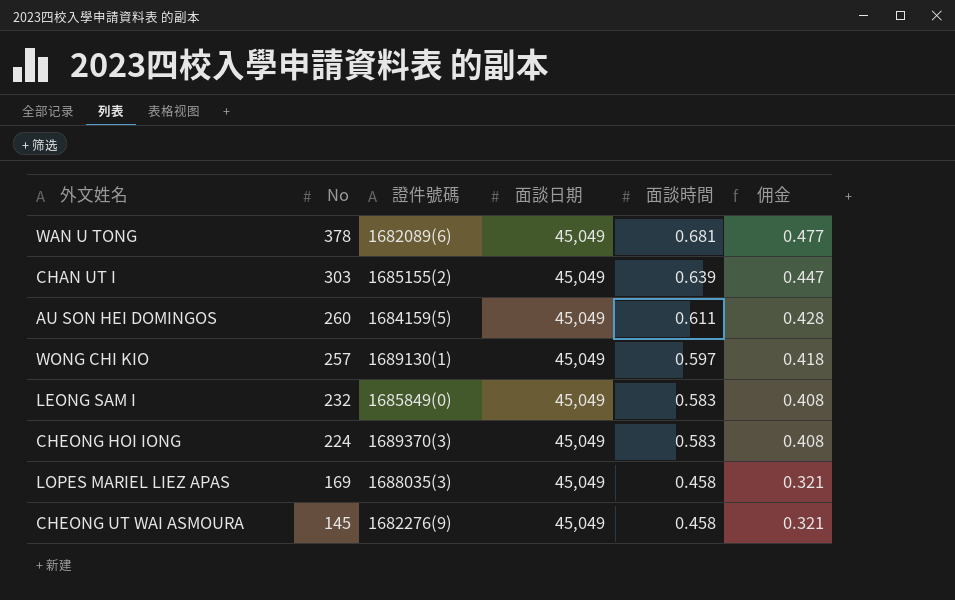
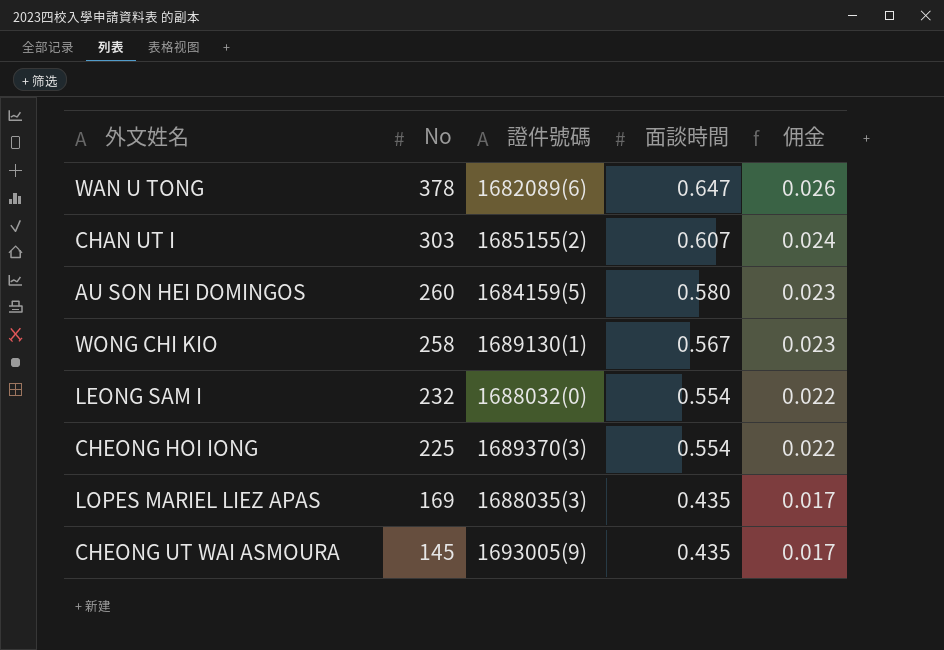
column 面談日期 | position: 4 -> none
column 佣金 | formula: [面談時間] * 0.7 -> [面談時間] * 0.04
WAN U TONG | 面談時間: 0.681 -> 0.647
CHAN UT I | 面談時間: 0.639 -> 0.607
AU SON HEI DOMINGOS | 面談時間: 0.611 -> 0.580
WONG CHI KIO | No: 257 -> 258
WONG CHI KIO | 面談時間: 0.597 -> 0.567
LEONG SAM I | 證件號碼: 1685849(0) -> 1688032(0)
LEONG SAM I | 面談時間: 0.583 -> 0.554
CHEONG HOI IONG | No: 224 -> 225
CHEONG HOI IONG | 面談時間: 0.583 -> 0.554
LOPES MARIEL LIEZ APAS | 面談時間: 0.458 -> 0.435
CHEONG UT WAI ASMOURA | 證件號碼: 1682276(9) -> 1693005(9)
CHEONG UT WAI ASMOURA | 面談時間: 0.458 -> 0.435

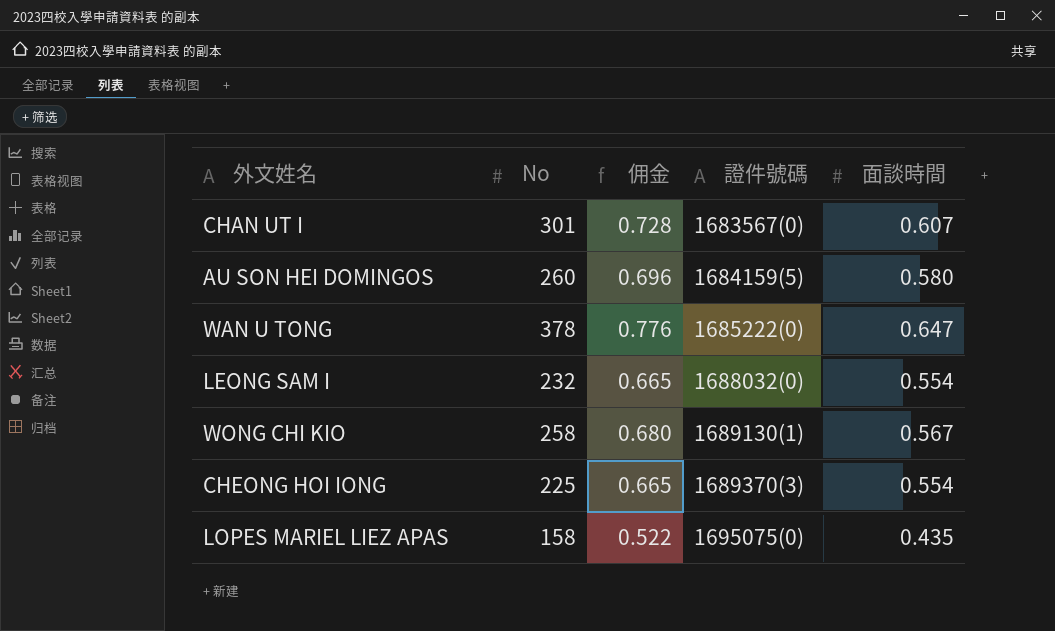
row order: No descending -> 證件號碼 ascending
column 佣金 | formula: [面談時間] * 0.04 -> [面談時間] * 1.2
column 佣金 | position: 5 -> 3
row CHEONG UT WAI ASMOURA: 145 | 1693005(9) | 0.435 | 0.017 -> none
CHAN UT I | No: 303 -> 301
CHAN UT I | 證件號碼: 1685155(2) -> 1683567(0)
WAN U TONG | 證件號碼: 1682089(6) -> 1685222(0)
LOPES MARIEL LIEZ APAS | No: 169 -> 158
LOPES MARIEL LIEZ APAS | 證件號碼: 1688035(3) -> 1695075(0)

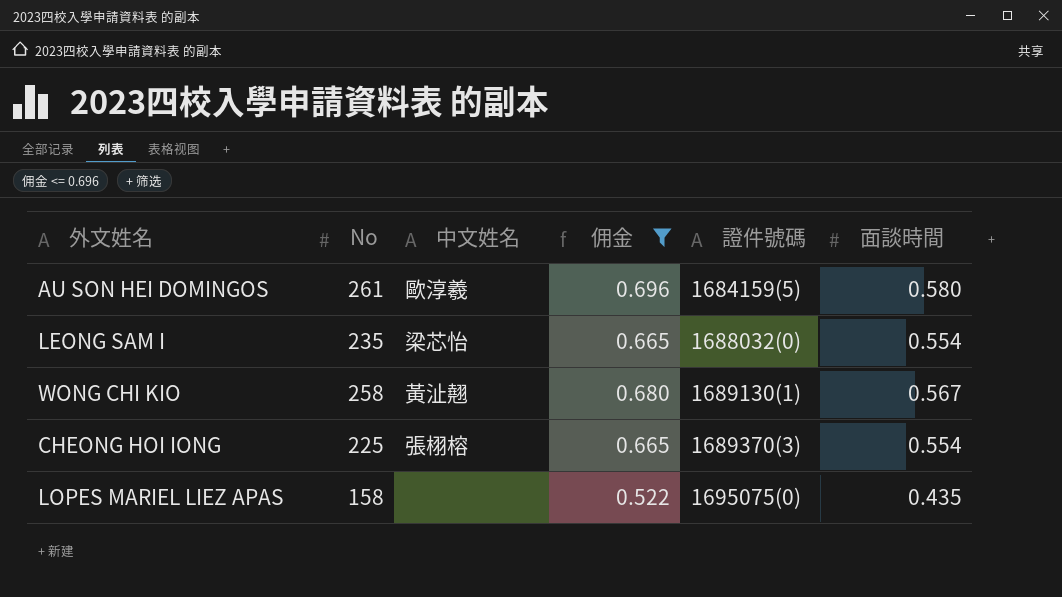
filter: none -> 佣金 <= 0.696
column 中文姓名 | position: none -> 3
AU SON HEI DOMINGOS | No: 260 -> 261
LEONG SAM I | No: 232 -> 235

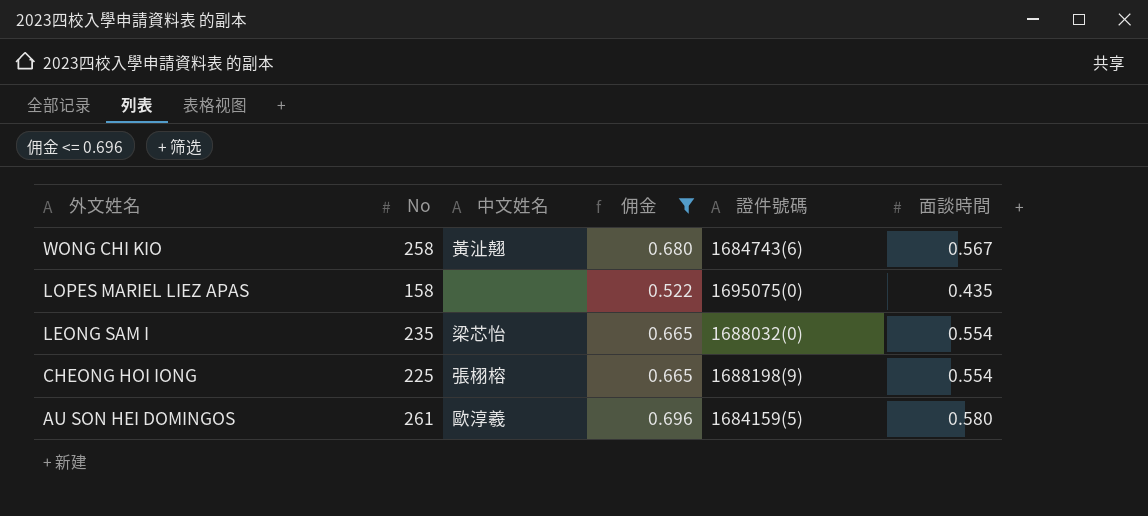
row order: 證件號碼 ascending -> 外文姓名 descending
WONG CHI KIO | 證件號碼: 1689130(1) -> 1684743(6)
CHEONG HOI IONG | 證件號碼: 1689370(3) -> 1688198(9)

